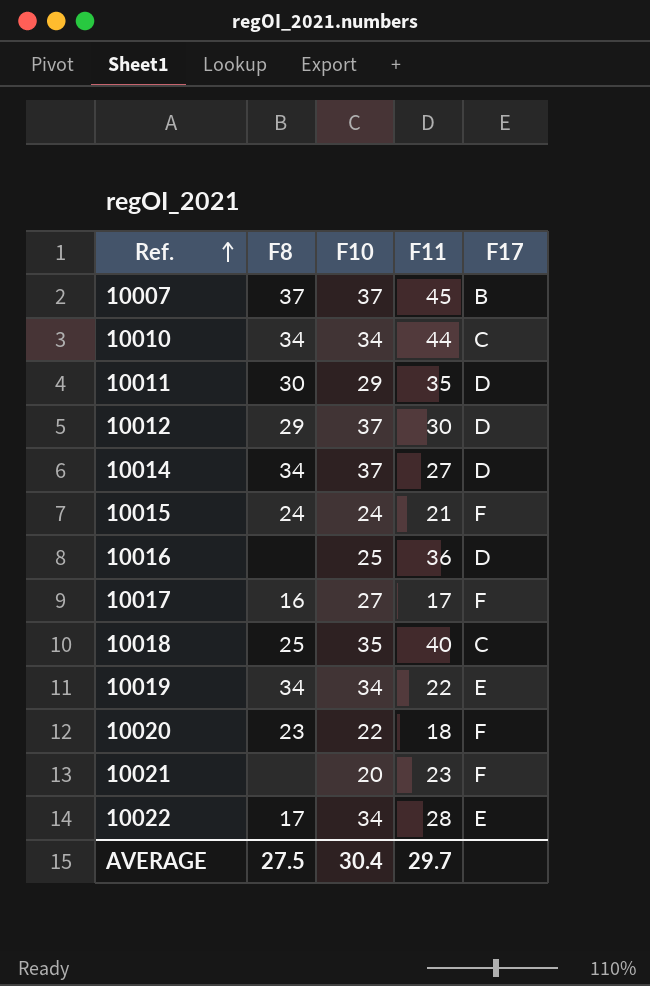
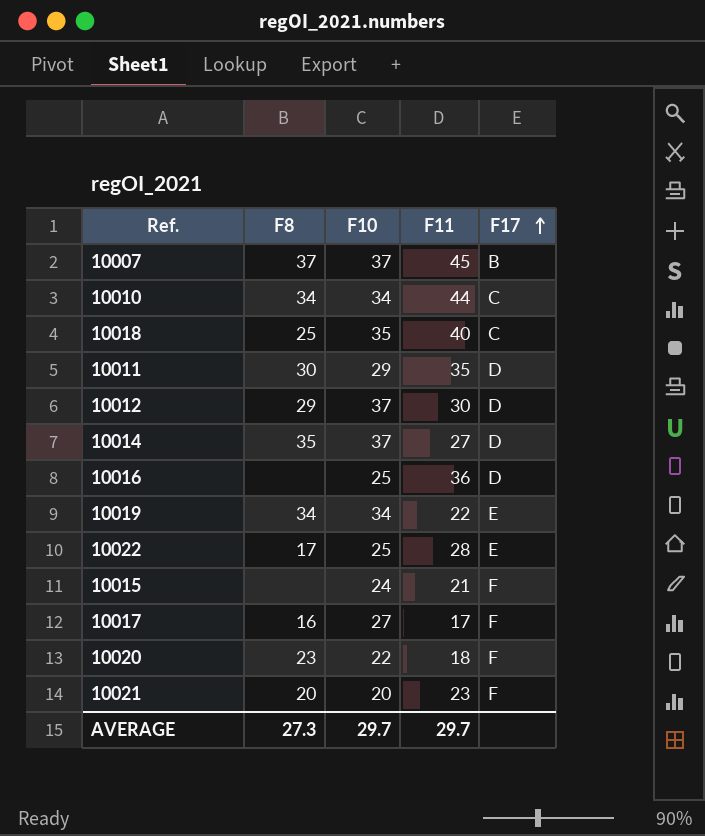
row order: Ref. ascending -> F17 ascending
10014 | F8: 34 -> 35
10022 | F10: 34 -> 25
10015 | F8: 24 -> none
10021 | F8: none -> 20
AVERAGE | F8: 27.5 -> 27.3
AVERAGE | F10: 30.4 -> 29.7

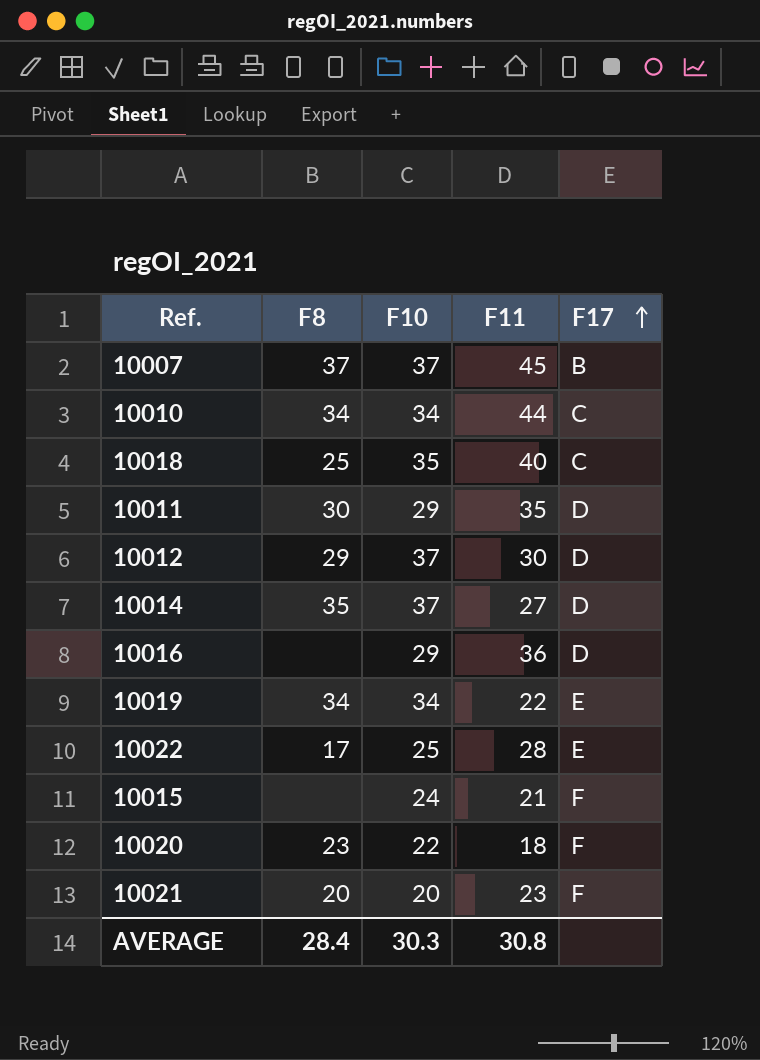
row 10017: 16 | 27 | 17 | F -> none
10016 | F10: 25 -> 29
AVERAGE | F8: 27.3 -> 28.4
AVERAGE | F10: 29.7 -> 30.3
AVERAGE | F11: 29.7 -> 30.8

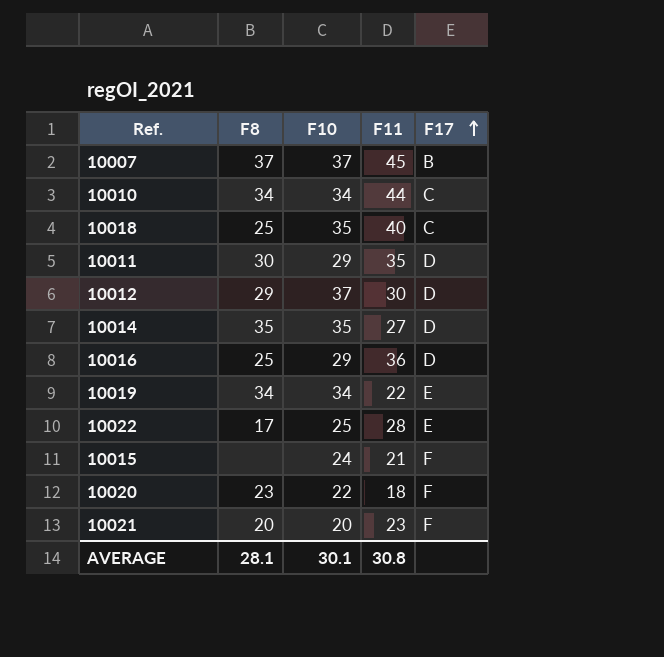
10014 | F10: 37 -> 35
10016 | F8: none -> 25
AVERAGE | F8: 28.4 -> 28.1
AVERAGE | F10: 30.3 -> 30.1

